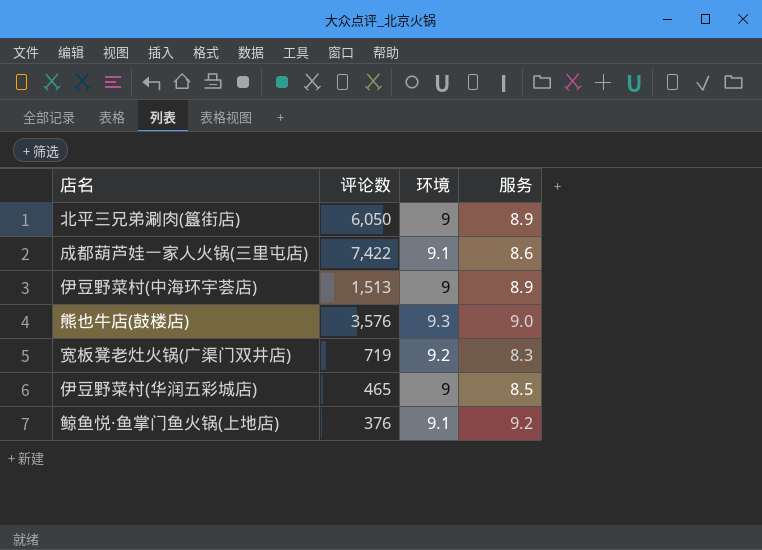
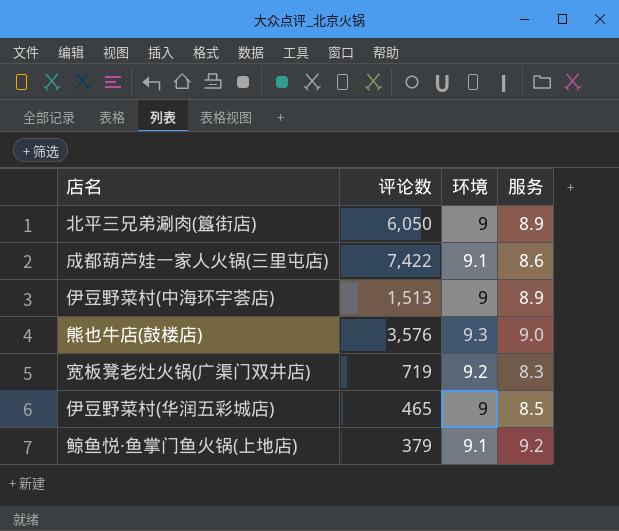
鲸鱼悦·鱼掌门鱼火锅(上地店) | 评论数: 376 -> 379

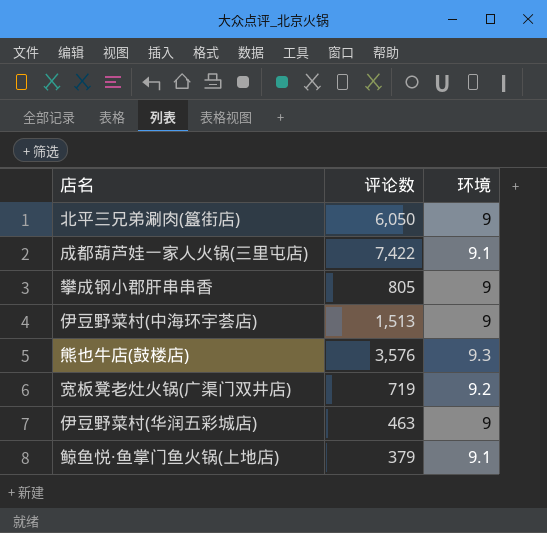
column 服务 | position: 4 -> none
row 攀成钢小郡肝串串香: none -> 805 | 9
伊豆野菜村(华润五彩城店) | 评论数: 465 -> 463

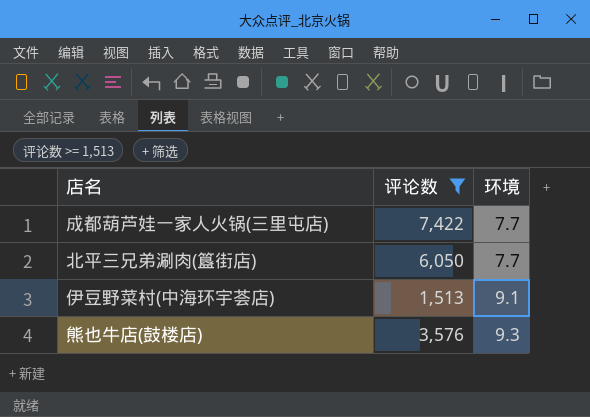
filter: none -> 评论数 >= 1,513
row order: none -> 环境 ascending
成都葫芦娃一家人火锅(三里屯店) | 环境: 9.1 -> 7.7
北平三兄弟涮肉(簋街店) | 环境: 9 -> 7.7
伊豆野菜村(中海环宇荟店) | 环境: 9 -> 9.1

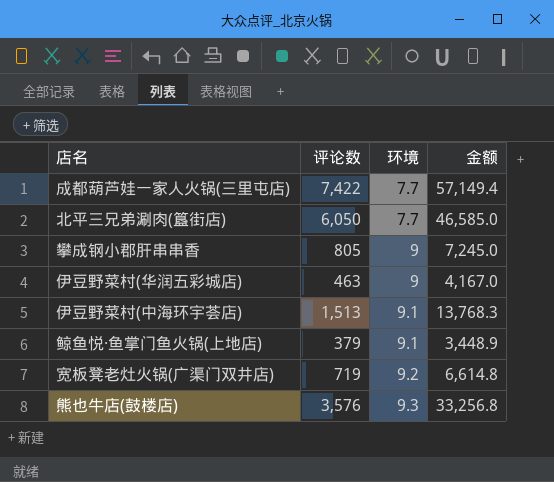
filter: 评论数 >= 1,513 -> none
column 金额 | formula: none -> [评论数] * [环境]

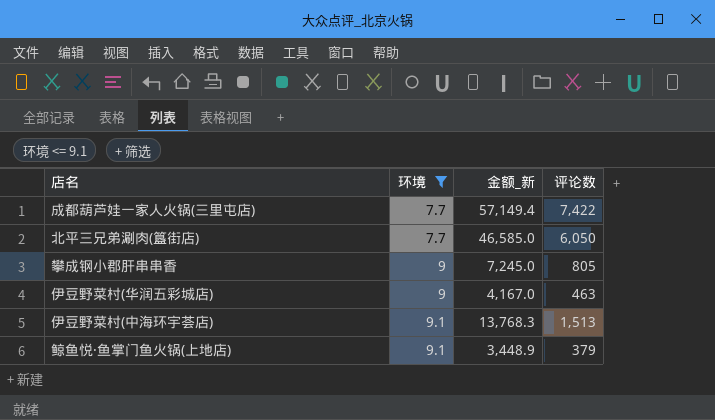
filter: none -> 环境 <= 9.1
column name: 金额 -> 金额_新
column 评论数 | position: 2 -> 4

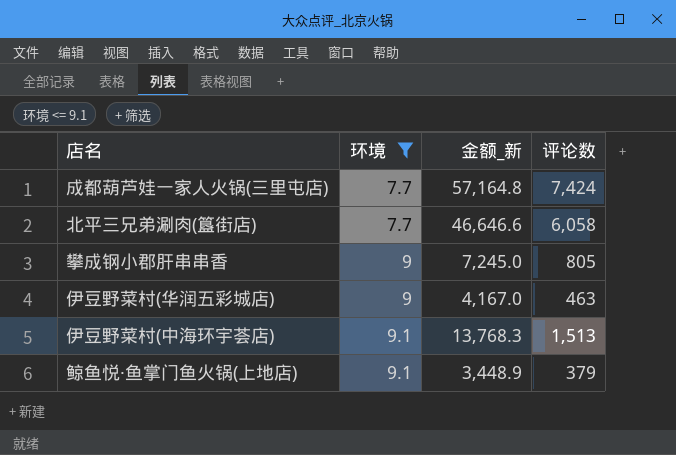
成都葫芦娃一家人火锅(三里屯店) | 金额_新: 57,149.4 -> 57,164.8
成都葫芦娃一家人火锅(三里屯店) | 评论数: 7,422 -> 7,424
北平三兄弟涮肉(簋街店) | 金额_新: 46,585.0 -> 46,646.6
北平三兄弟涮肉(簋街店) | 评论数: 6,050 -> 6,058

